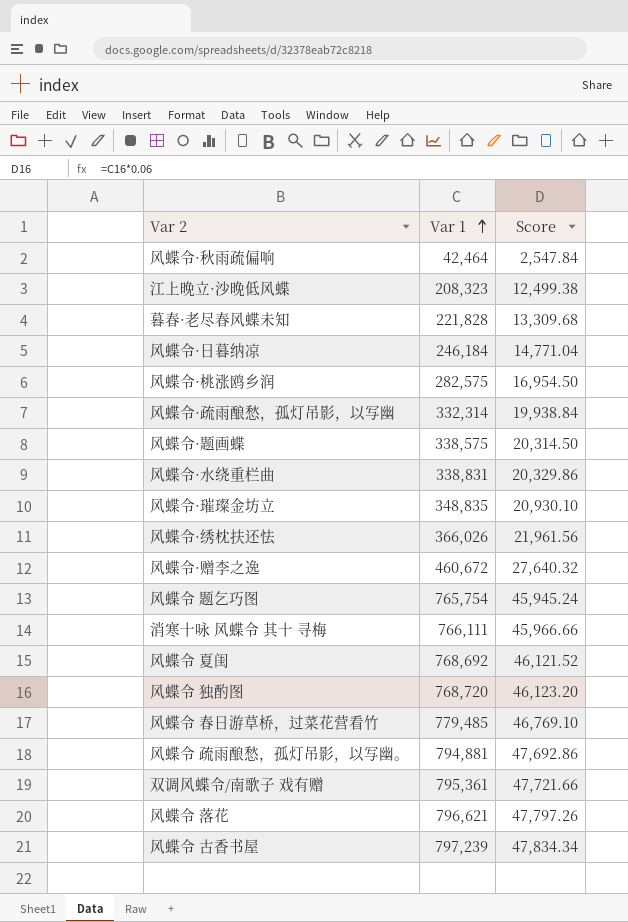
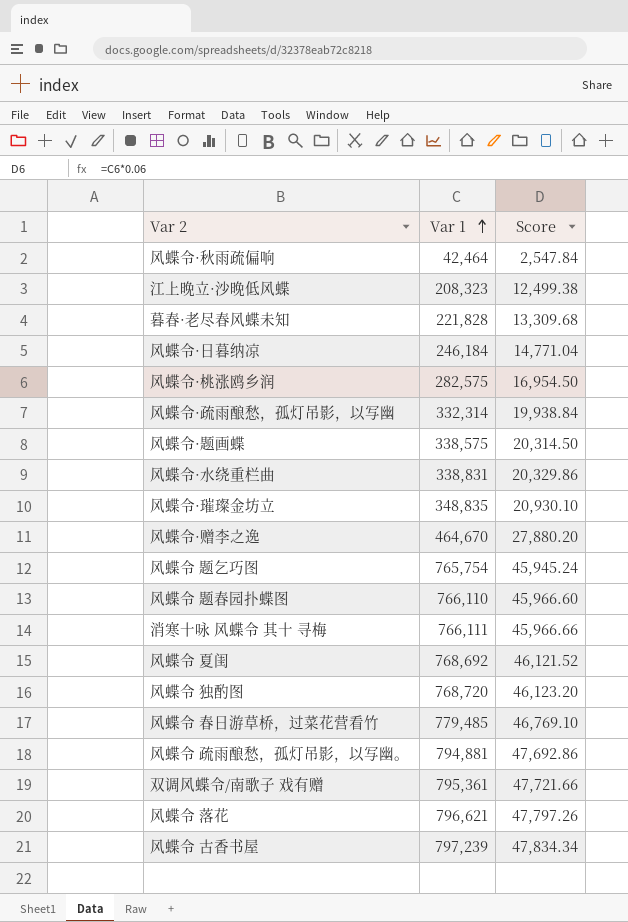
row 风蝶令·绣枕扶还怯: 366,026 | 21,961.56 -> none
风蝶令·赠李之逸 | Var 1: 460,672 -> 464,670
风蝶令·赠李之逸 | Score: 27,640.32 -> 27,880.20
row 风蝶令 题春园扑蝶图: none -> 766,110 | 45,966.60

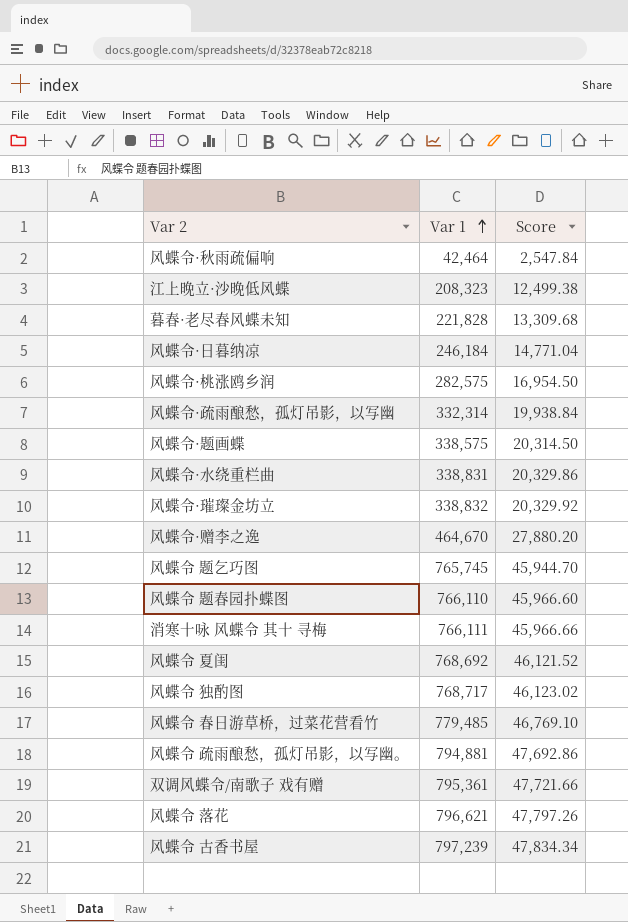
风蝶令·璀璨金坊立 | Var 1: 348,835 -> 338,832
风蝶令·璀璨金坊立 | Score: 20,930.10 -> 20,329.92
风蝶令 题乞巧图 | Var 1: 765,754 -> 765,745
风蝶令 题乞巧图 | Score: 45,945.24 -> 45,944.70
风蝶令 独酌图 | Var 1: 768,720 -> 768,717
风蝶令 独酌图 | Score: 46,123.20 -> 46,123.02

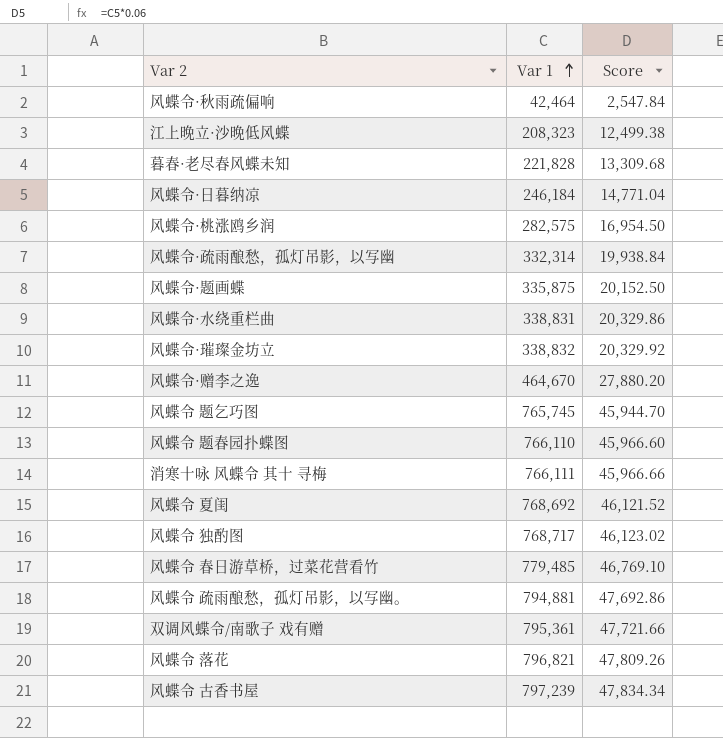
风蝶令·题画蝶 | Var 1: 338,575 -> 335,875
风蝶令·题画蝶 | Score: 20,314.50 -> 20,152.50
风蝶令 落花 | Var 1: 796,621 -> 796,821
风蝶令 落花 | Score: 47,797.26 -> 47,809.26

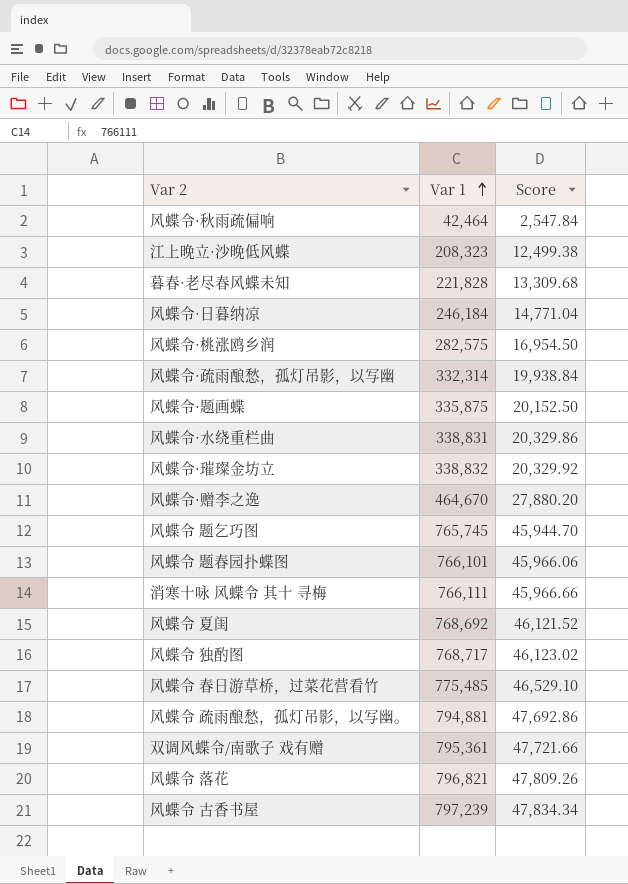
风蝶令 题春园扑蝶图 | Var 1: 766,110 -> 766,101
风蝶令 题春园扑蝶图 | Score: 45,966.60 -> 45,966.06
风蝶令 春日游草桥，过菜花营看竹 | Var 1: 779,485 -> 775,485
风蝶令 春日游草桥，过菜花营看竹 | Score: 46,769.10 -> 46,529.10

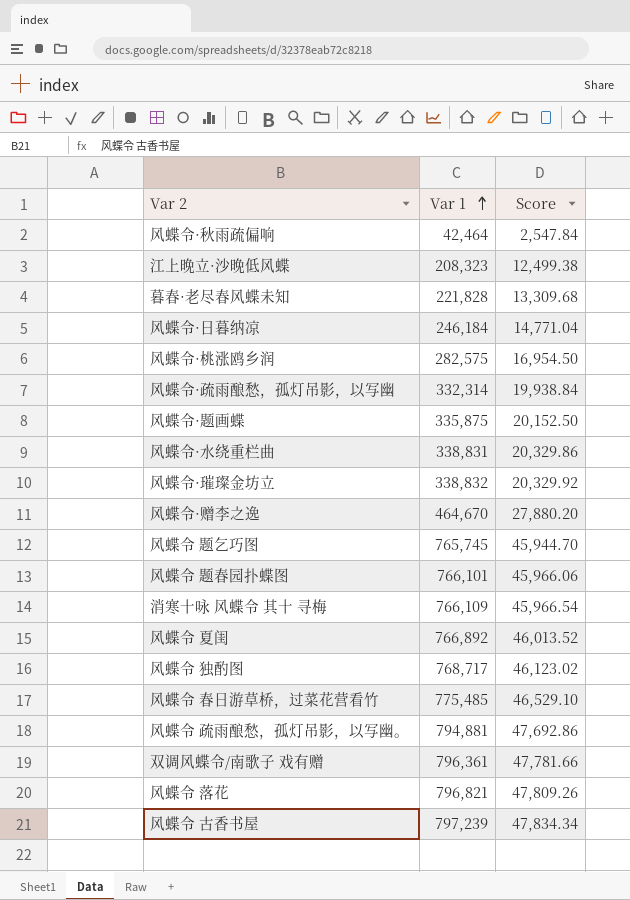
消寒十咏 风蝶令 其十 寻梅 | Var 1: 766,111 -> 766,109
消寒十咏 风蝶令 其十 寻梅 | Score: 45,966.66 -> 45,966.54
风蝶令 夏闺 | Var 1: 768,692 -> 766,892
风蝶令 夏闺 | Score: 46,121.52 -> 46,013.52
双调风蝶令/南歌子 戏有赠 | Var 1: 795,361 -> 796,361
双调风蝶令/南歌子 戏有赠 | Score: 47,721.66 -> 47,781.66

